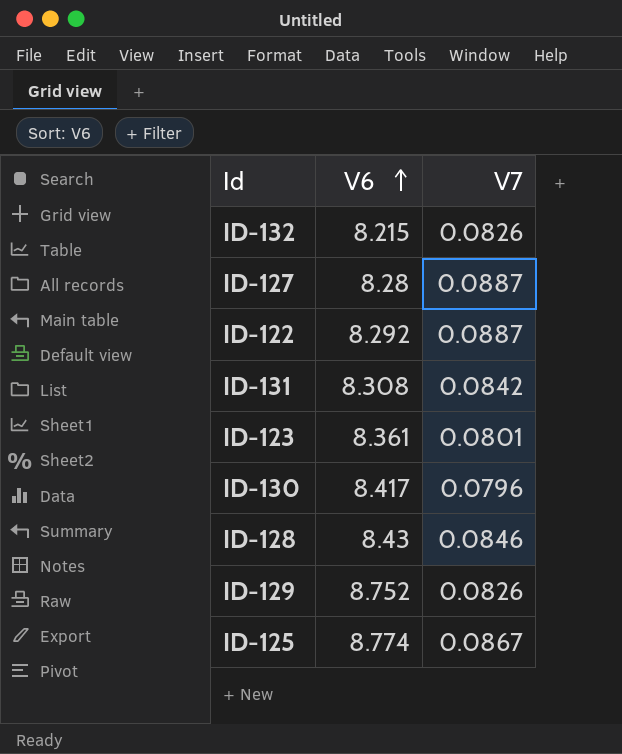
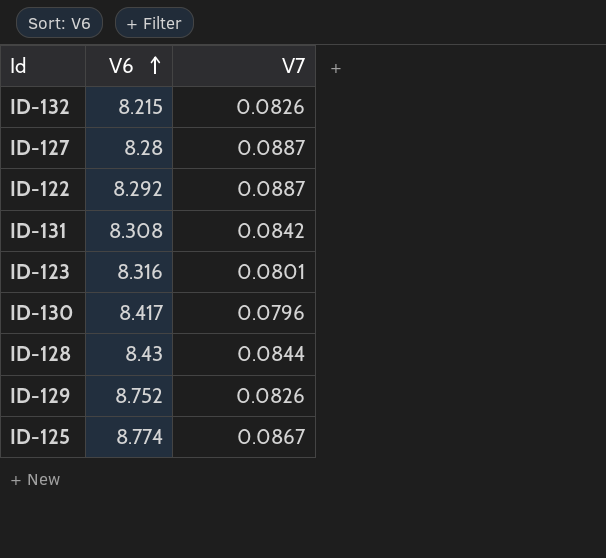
ID-123 | V6: 8.361 -> 8.316
ID-128 | V7: 0.0846 -> 0.0844

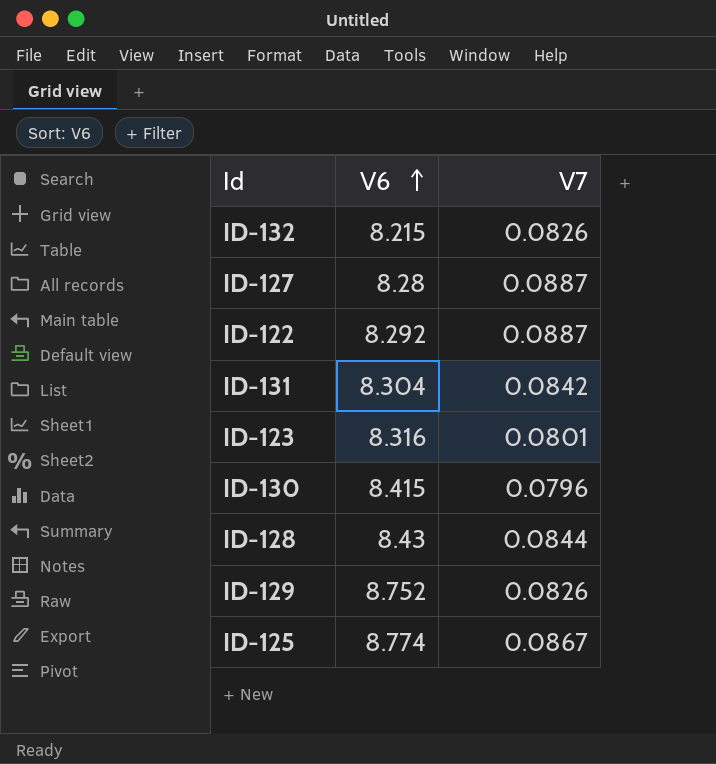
ID-131 | V6: 8.308 -> 8.304
ID-130 | V6: 8.417 -> 8.415

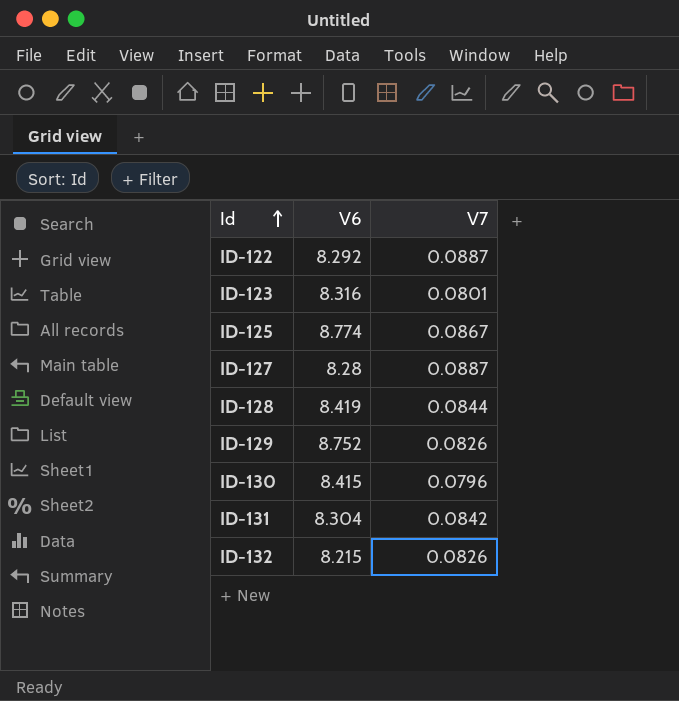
row order: V6 ascending -> Id ascending
ID-128 | V6: 8.43 -> 8.419

